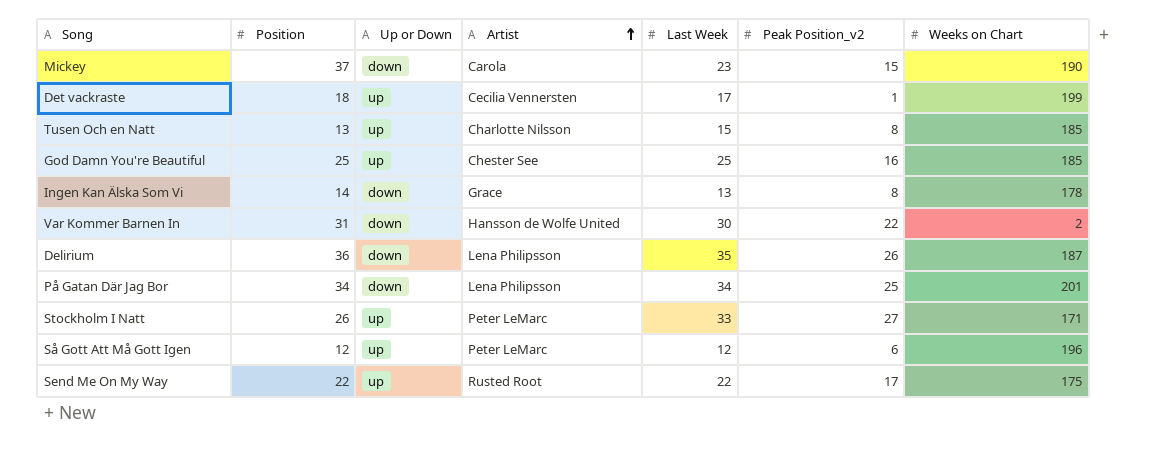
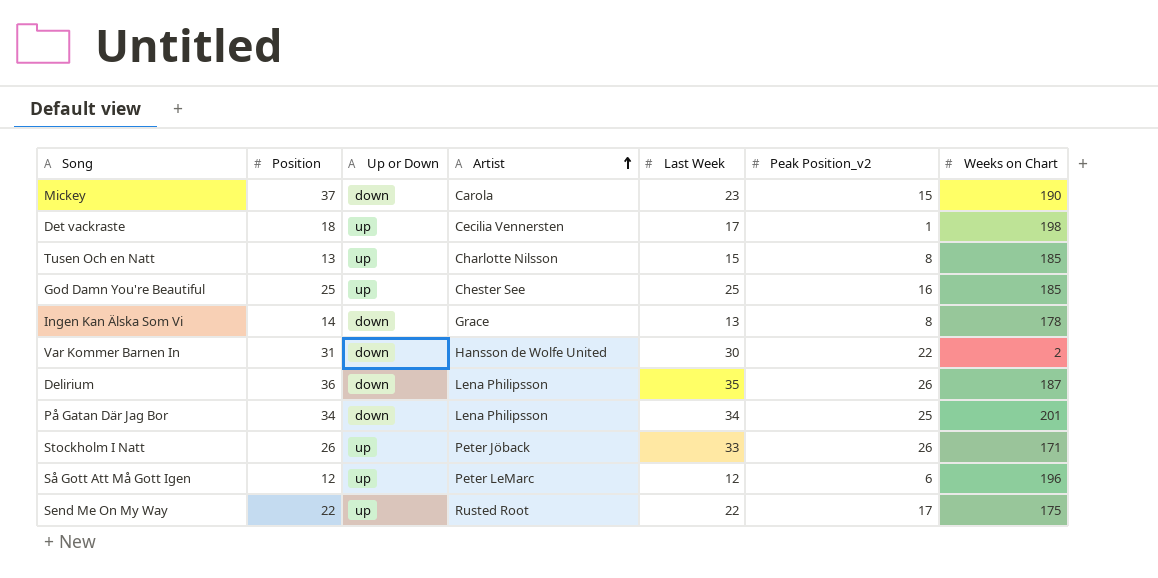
Det vackraste | Weeks on Chart: 199 -> 198
Stockholm I Natt | Artist: Peter LeMarc -> Peter Jöback
Stockholm I Natt | Peak Position_v2: 27 -> 26

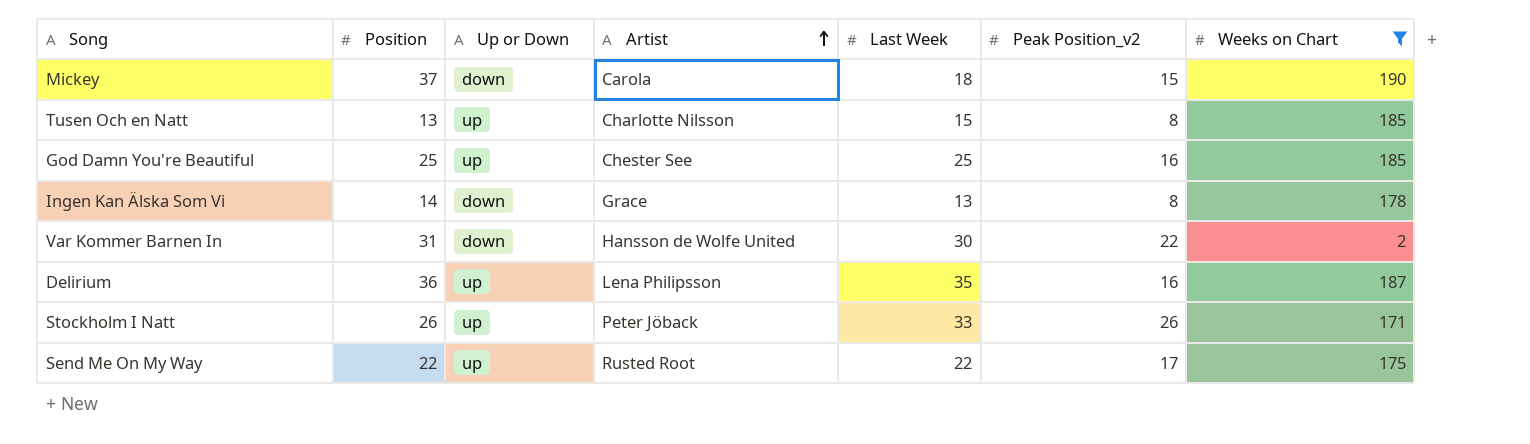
filter: none -> Weeks on Chart <= 190
Mickey | Last Week: 23 -> 18
Delirium | Up or Down: down -> up
Delirium | Peak Position_v2: 26 -> 16

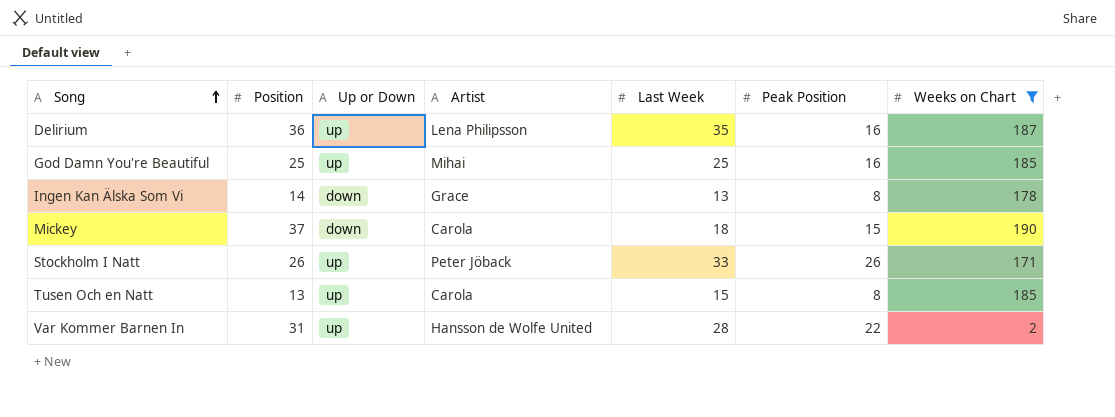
row order: Artist ascending -> Song ascending
column name: Peak Position_v2 -> Peak Position
row Send Me On My Way: 22 | up | Rusted Root | 22 | 17 | 175 -> none
God Damn You're Beautiful | Artist: Chester See -> Mihai
Tusen Och en Natt | Artist: Charlotte Nilsson -> Carola
Var Kommer Barnen In | Up or Down: down -> up
Var Kommer Barnen In | Last Week: 30 -> 28

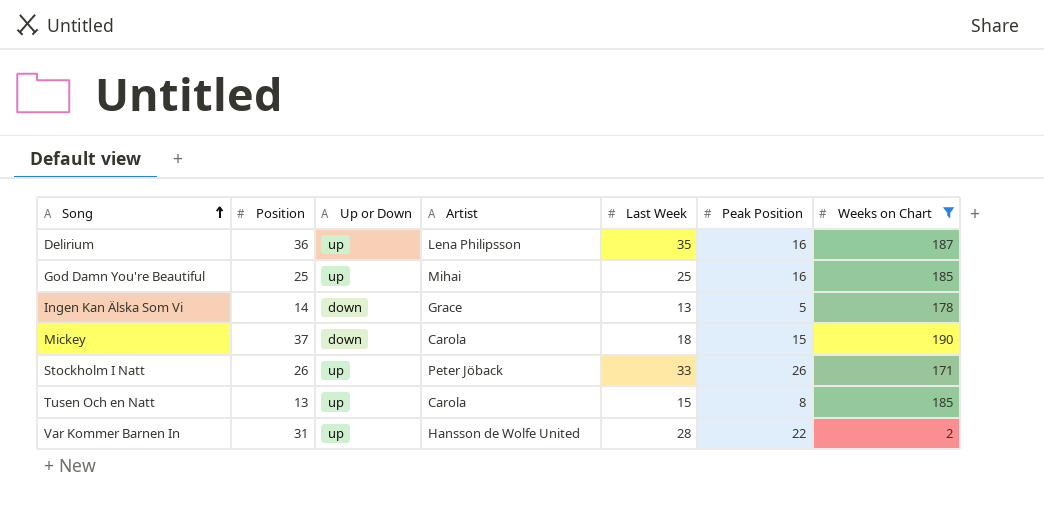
Ingen Kan Älska Som Vi | Peak Position: 8 -> 5

